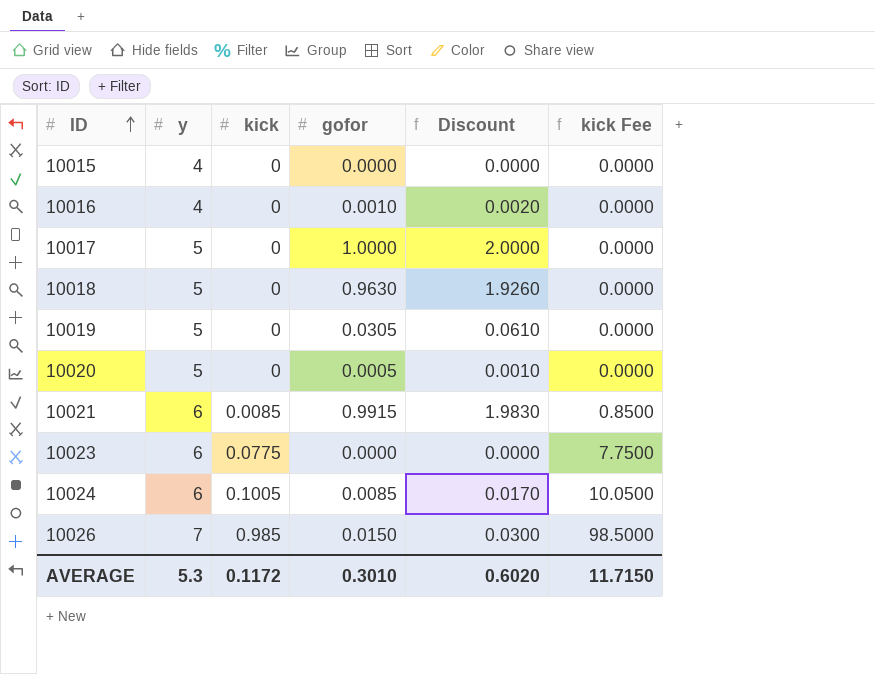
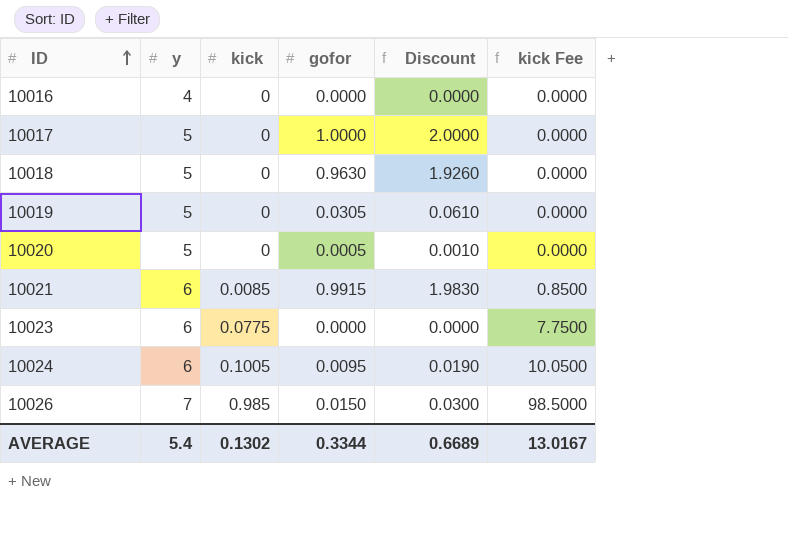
row 10015: 4 | 0 | 0.0000 | 0.0000 | 0.0000 -> none
10016 | gofor: 0.0010 -> 0.0000
10016 | Discount: 0.0020 -> 0.0000
10024 | gofor: 0.0085 -> 0.0095
10024 | Discount: 0.0170 -> 0.0190
AVERAGE | y: 5.3 -> 5.4
AVERAGE | kick: 0.1172 -> 0.1302
AVERAGE | gofor: 0.3010 -> 0.3344
AVERAGE | Discount: 0.6020 -> 0.6689
AVERAGE | kick Fee: 11.7150 -> 13.0167

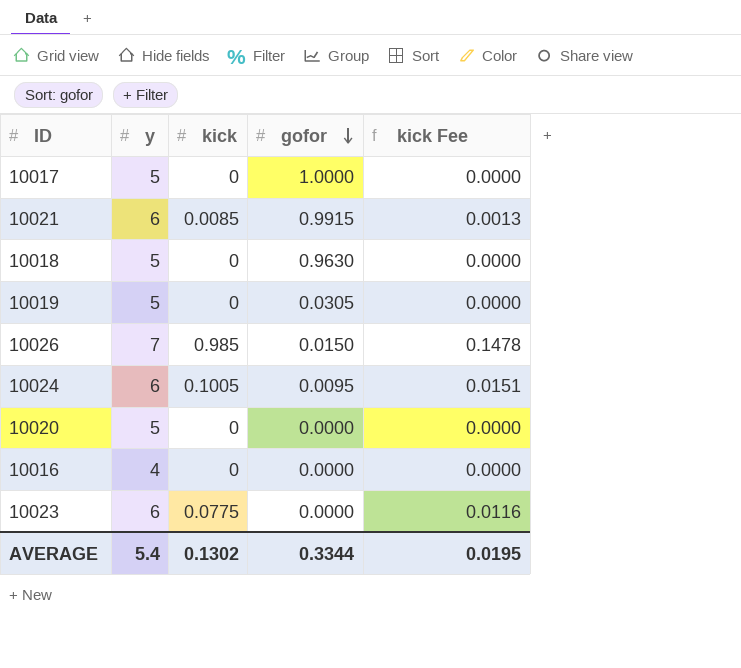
row order: ID ascending -> gofor descending
column Discount | formula: [gofor] * 2 -> none
column kick Fee | formula: [kick] * 100 -> [kick] * 0.15
10020 | gofor: 0.0005 -> 0.0000
AVERAGE | kick Fee: 13.0167 -> 0.0195

